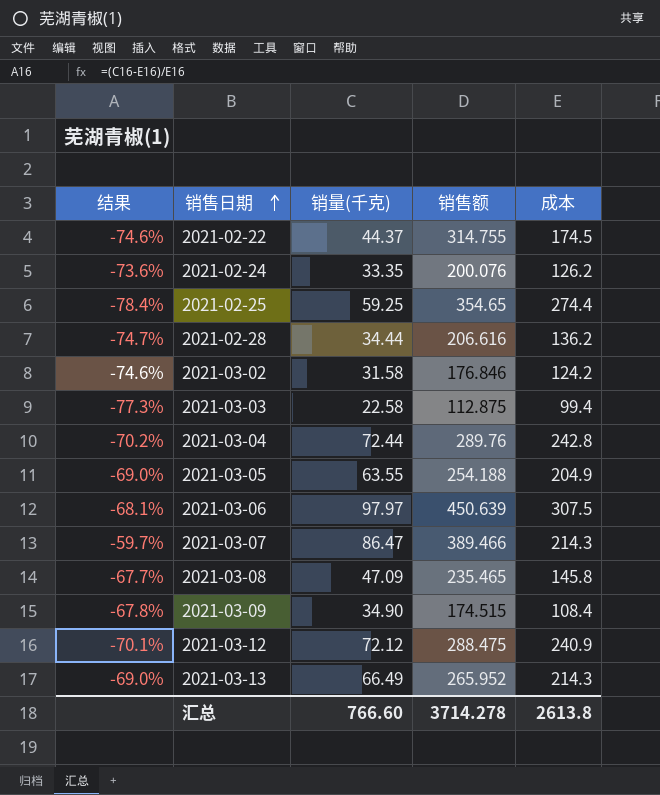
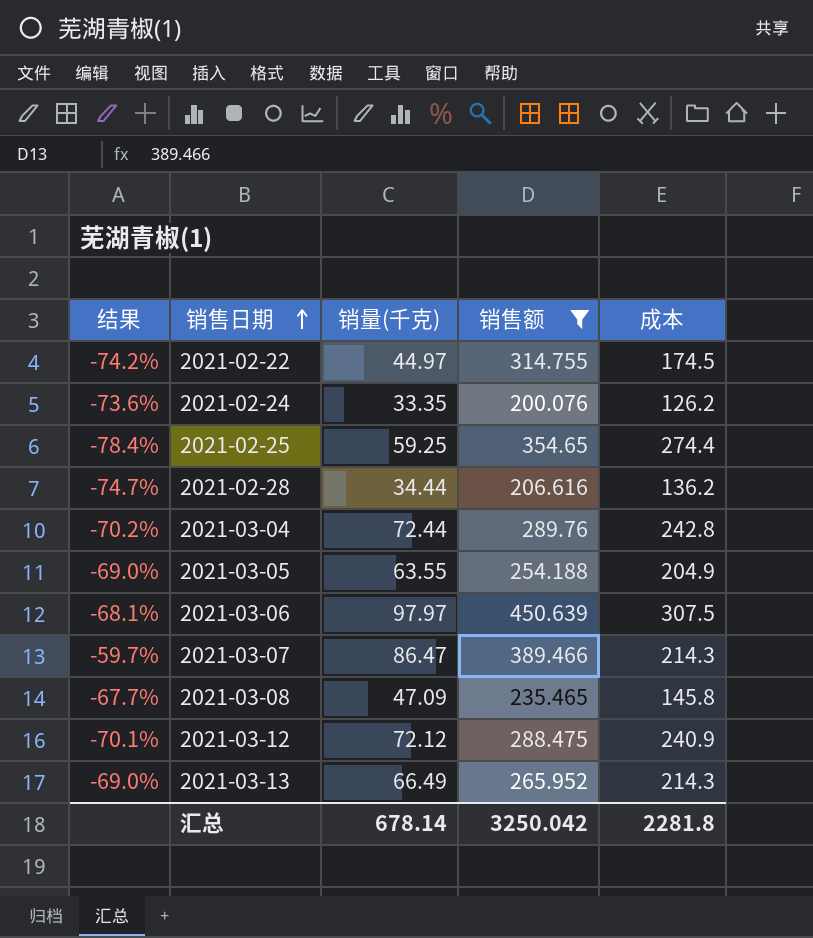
filter: none -> 销售额 >= 200.076
2021-02-22 | 结果: -74.6% -> -74.2%
2021-02-22 | 销量(千克): 44.37 -> 44.97
汇总 | 销量(千克): 766.60 -> 678.14
汇总 | 销售额: 3714.278 -> 3250.042
汇总 | 成本: 2613.8 -> 2281.8

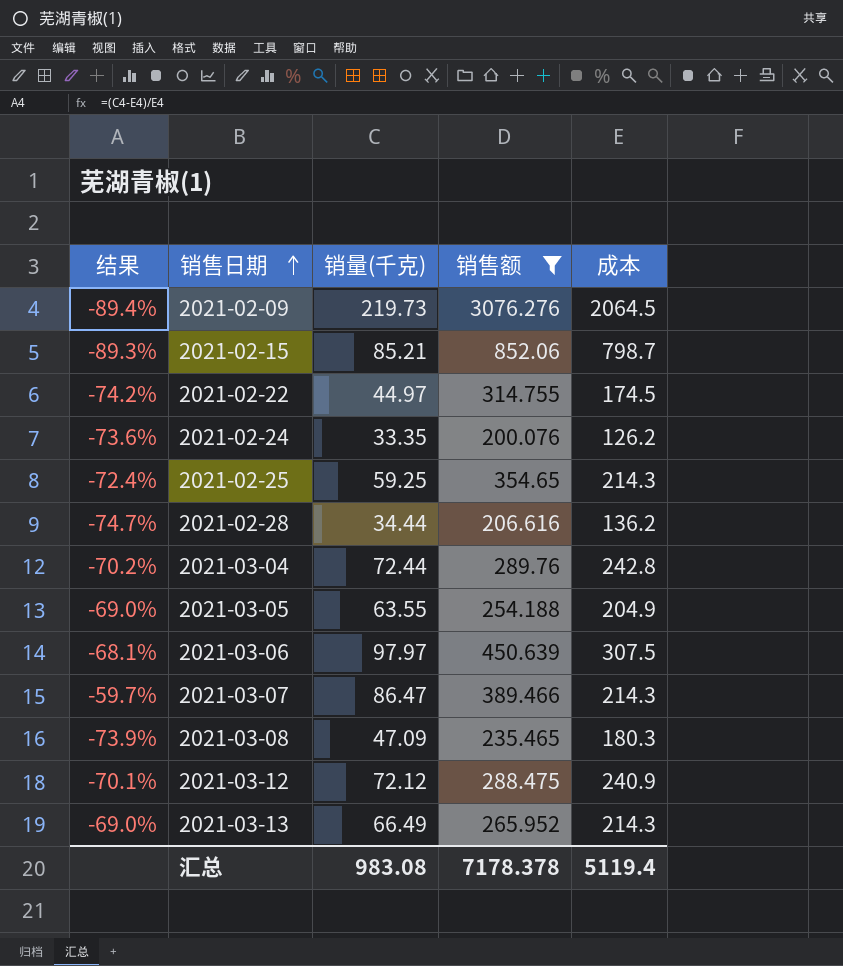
row 2021-02-09: none -> -89.4% | 219.73 | 3076.276 | 2064.5
row 2021-02-15: none -> -89.3% | 85.21 | 852.06 | 798.7
2021-02-25 | 结果: -78.4% -> -72.4%
2021-02-25 | 成本: 274.4 -> 214.3
2021-03-08 | 结果: -67.7% -> -73.9%
2021-03-08 | 成本: 145.8 -> 180.3
汇总 | 销量(千克): 678.14 -> 983.08
汇总 | 销售额: 3250.042 -> 7178.378
汇总 | 成本: 2281.8 -> 5119.4

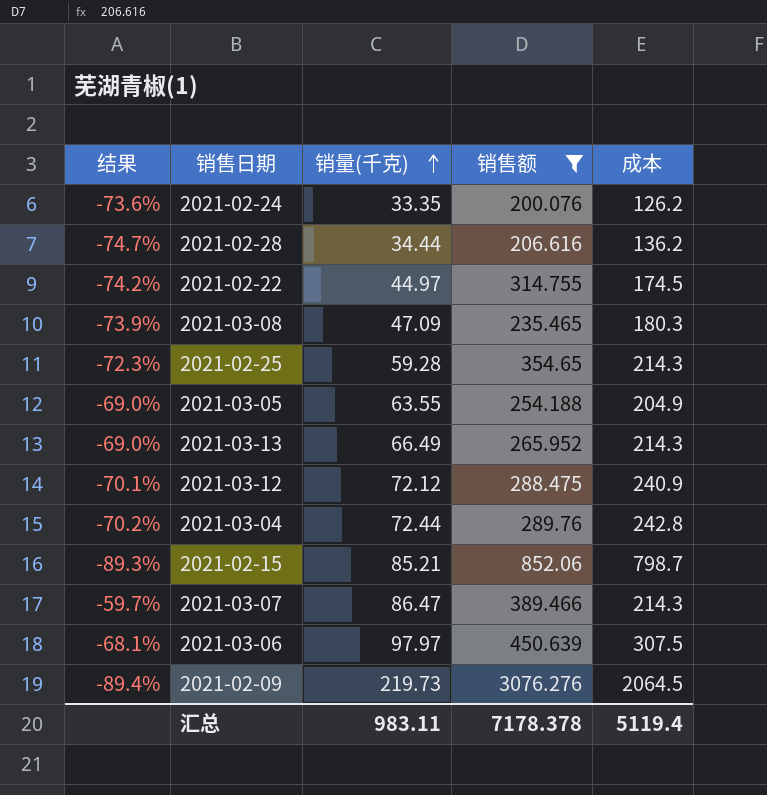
row order: 销售日期 ascending -> 销量(千克) ascending
2021-02-25 | 结果: -72.4% -> -72.3%
2021-02-25 | 销量(千克): 59.25 -> 59.28
汇总 | 销量(千克): 983.08 -> 983.11

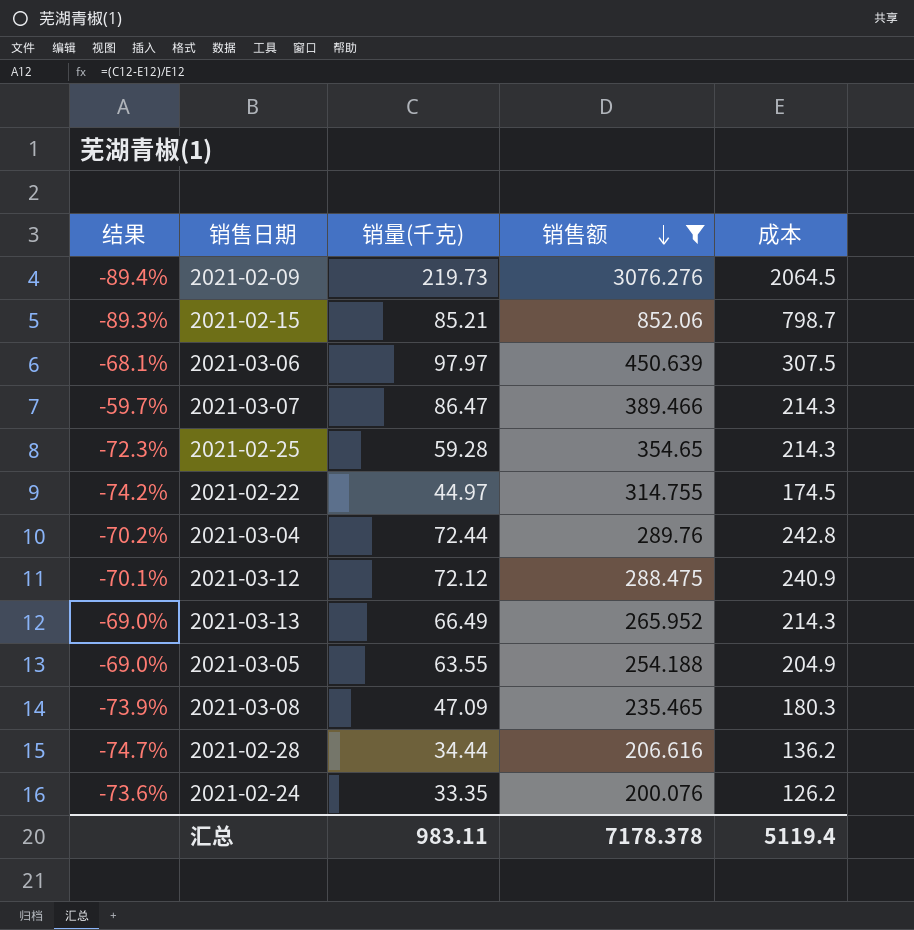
row order: 销量(千克) ascending -> 销售额 descending

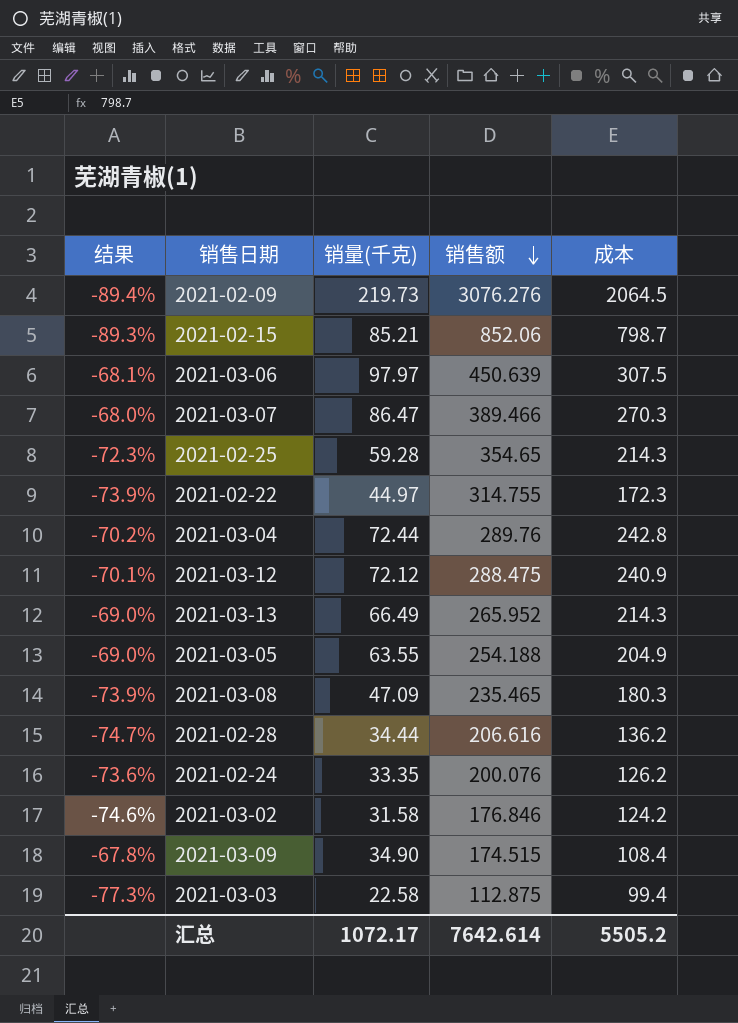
filter: 销售额 >= 200.076 -> none
2021-03-07 | 结果: -59.7% -> -68.0%
2021-03-07 | 成本: 214.3 -> 270.3
2021-02-22 | 结果: -74.2% -> -73.9%
2021-02-22 | 成本: 174.5 -> 172.3
汇总 | 销量(千克): 983.11 -> 1072.17
汇总 | 销售额: 7178.378 -> 7642.614
汇总 | 成本: 5119.4 -> 5505.2

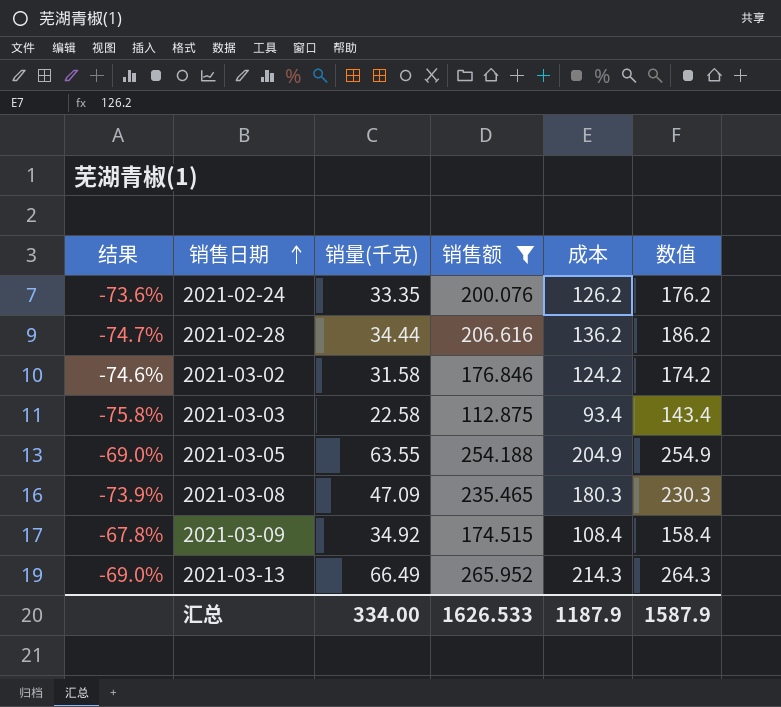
filter: none -> 销售额 <= 265.952
row order: 销售额 descending -> 销售日期 ascending
column 数值 | formula: none -> [成本] + 50
2021-03-03 | 结果: -77.3% -> -75.8%
2021-03-03 | 成本: 99.4 -> 93.4
2021-03-09 | 销量(千克): 34.90 -> 34.92
汇总 | 销量(千克): 1072.17 -> 334.00
汇总 | 销售额: 7642.614 -> 1626.533
汇总 | 成本: 5505.2 -> 1187.9

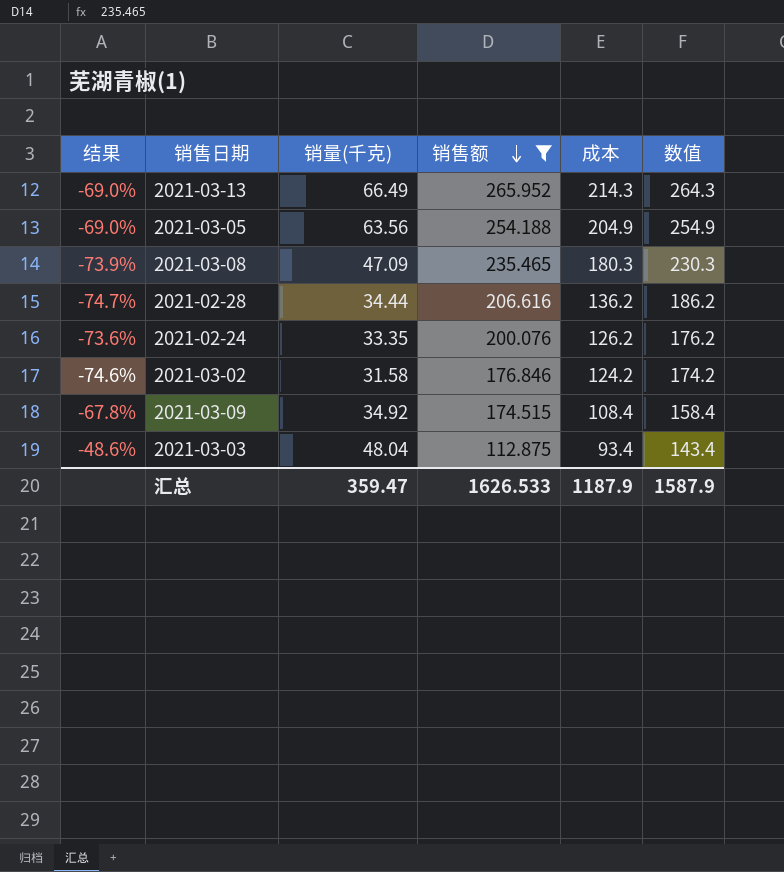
row order: 销售日期 ascending -> 销售额 descending
2021-03-05 | 销量(千克): 63.55 -> 63.56
2021-03-03 | 结果: -75.8% -> -48.6%
2021-03-03 | 销量(千克): 22.58 -> 48.04
汇总 | 销量(千克): 334.00 -> 359.47

